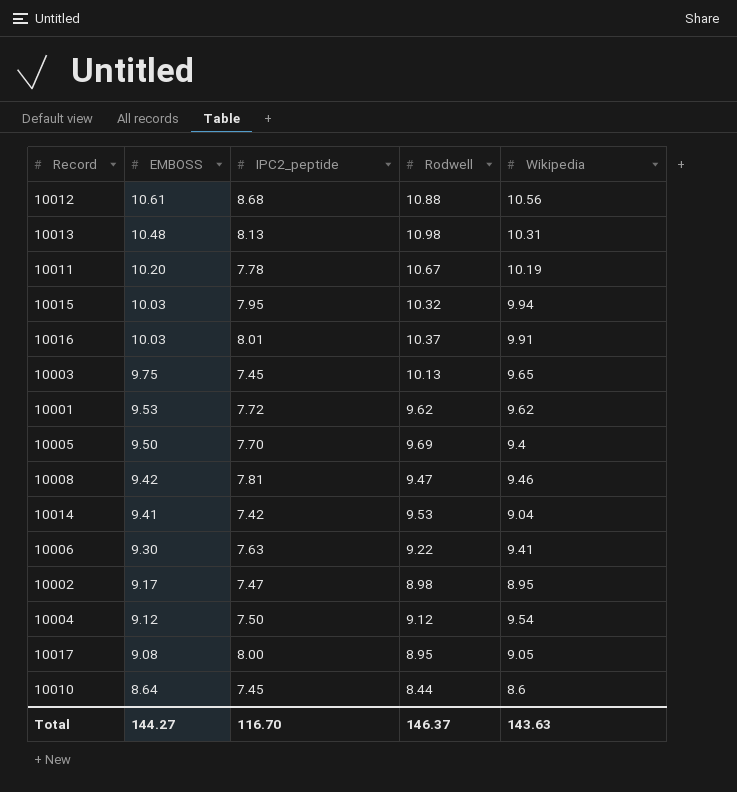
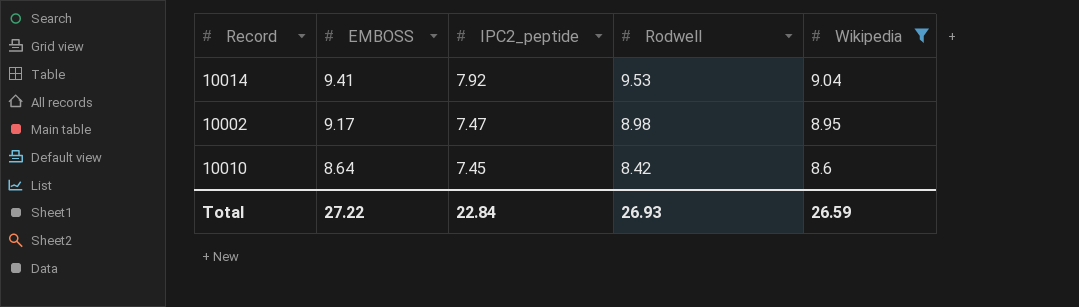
filter: none -> Wikipedia <= 9.04
10014 | IPC2_peptide: 7.42 -> 7.92
10010 | Rodwell: 8.44 -> 8.42
Total | EMBOSS: 144.27 -> 27.22
Total | IPC2_peptide: 116.70 -> 22.84
Total | Rodwell: 146.37 -> 26.93
Total | Wikipedia: 143.63 -> 26.59

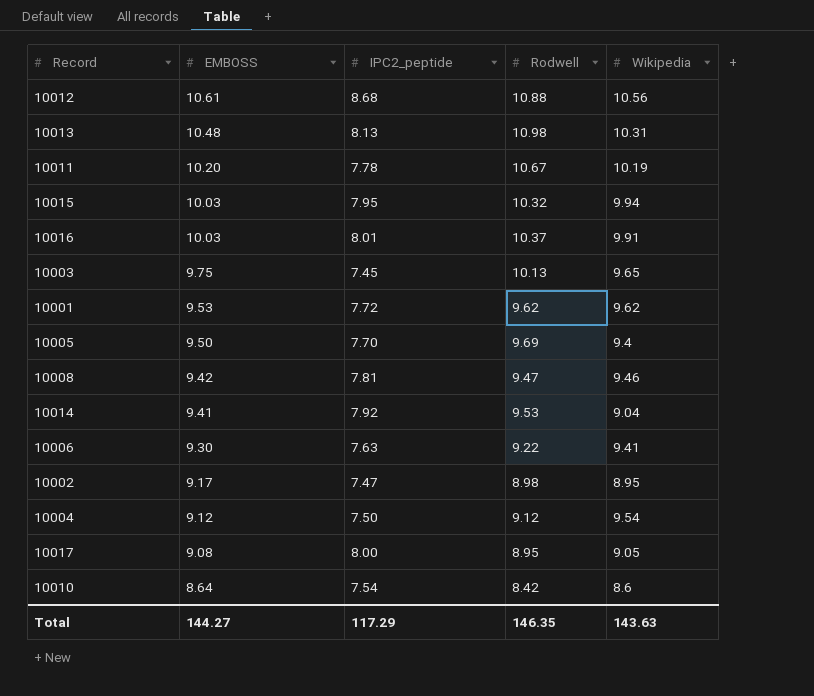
filter: Wikipedia <= 9.04 -> none
10010 | IPC2_peptide: 7.45 -> 7.54
Total | EMBOSS: 27.22 -> 144.27
Total | IPC2_peptide: 22.84 -> 117.29
Total | Rodwell: 26.93 -> 146.35
Total | Wikipedia: 26.59 -> 143.63

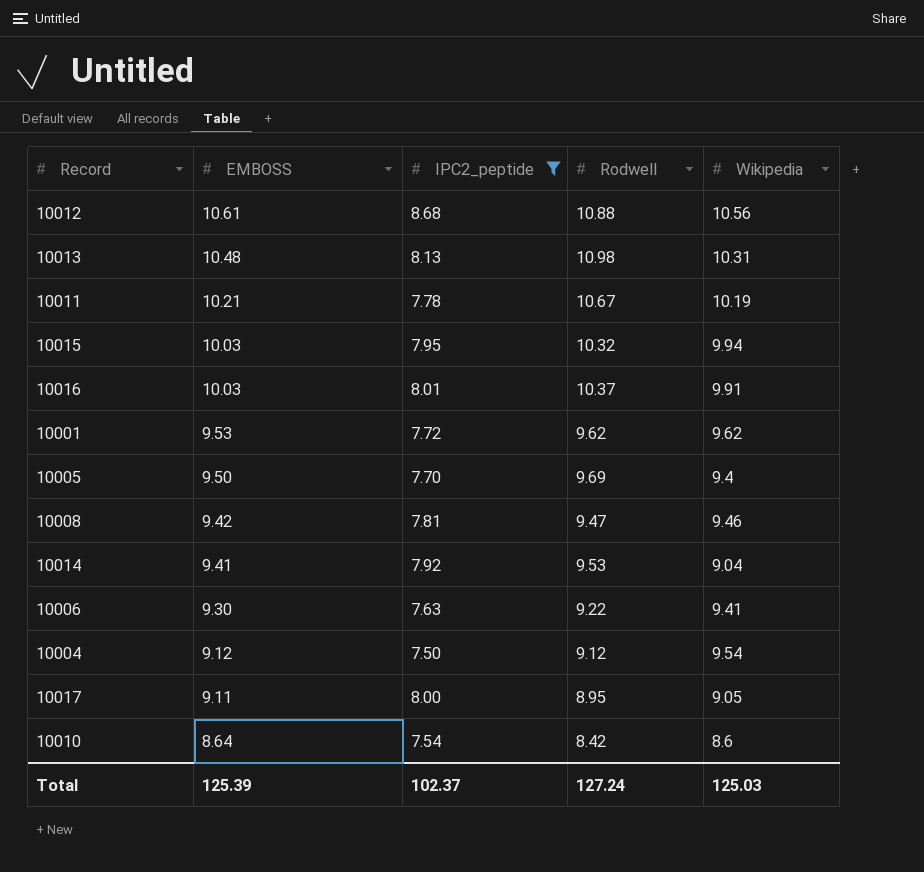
filter: none -> IPC2_peptide >= 7.50
10011 | EMBOSS: 10.20 -> 10.21
10017 | EMBOSS: 9.08 -> 9.11
Total | EMBOSS: 144.27 -> 125.39
Total | IPC2_peptide: 117.29 -> 102.37
Total | Rodwell: 146.35 -> 127.24
Total | Wikipedia: 143.63 -> 125.03

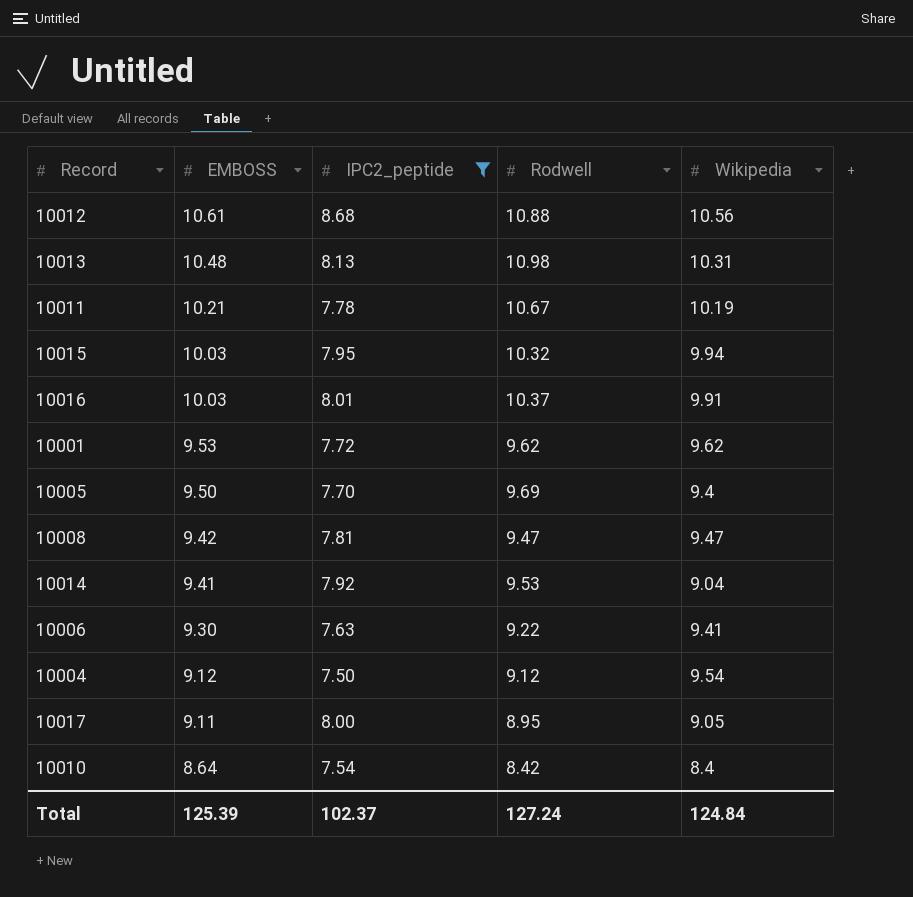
10008 | Wikipedia: 9.46 -> 9.47
10010 | Wikipedia: 8.6 -> 8.4
Total | Wikipedia: 125.03 -> 124.84

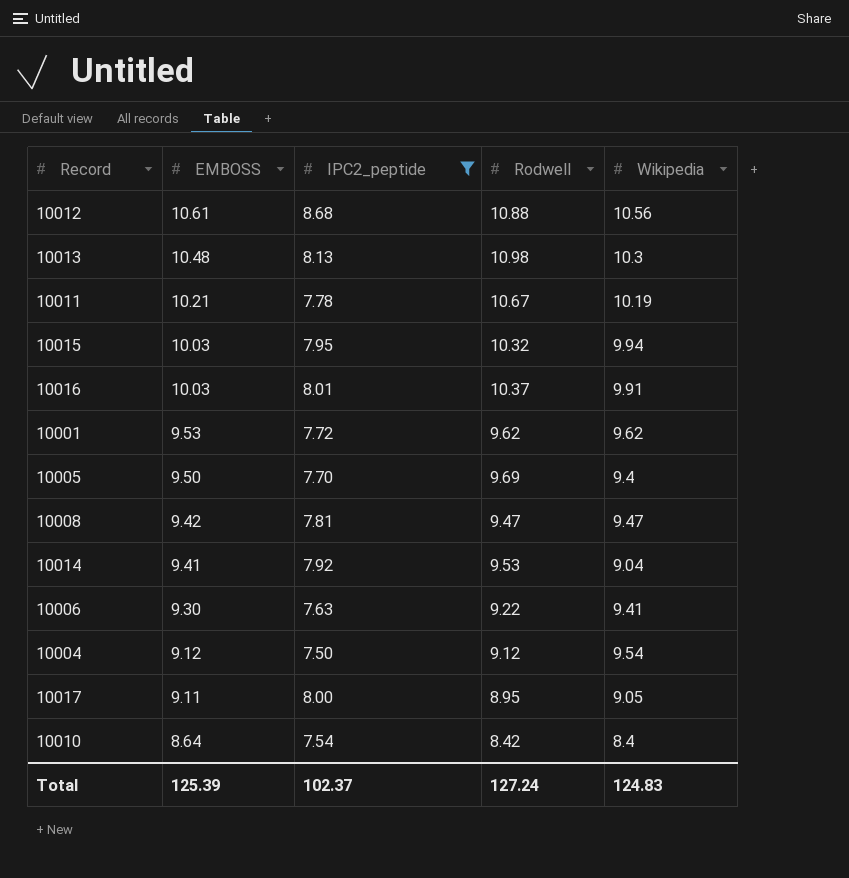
10013 | Wikipedia: 10.31 -> 10.3
Total | Wikipedia: 124.84 -> 124.83

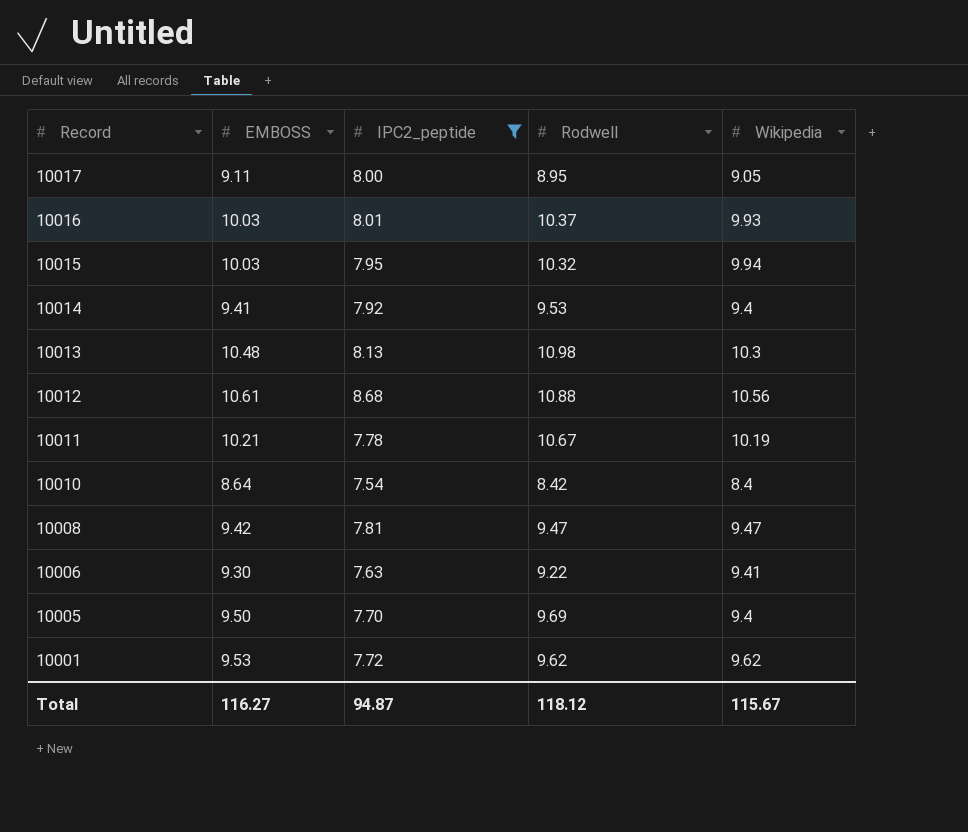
row order: EMBOSS descending -> Record descending
row 10004: 9.12 | 7.50 | 9.12 | 9.54 -> none
10016 | Wikipedia: 9.91 -> 9.93
10014 | Wikipedia: 9.04 -> 9.4
Total | EMBOSS: 125.39 -> 116.27
Total | IPC2_peptide: 102.37 -> 94.87
Total | Rodwell: 127.24 -> 118.12
Total | Wikipedia: 124.83 -> 115.67

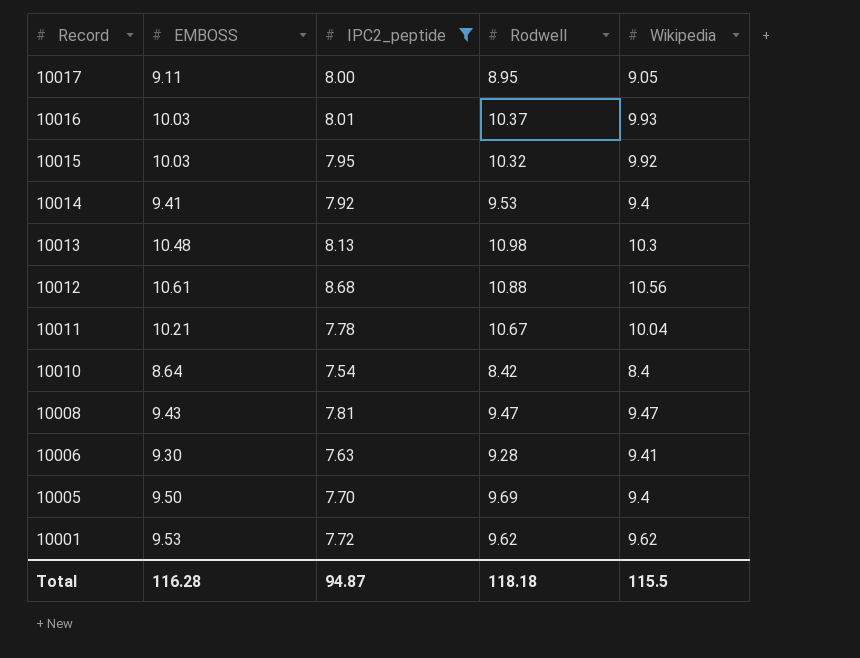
10015 | Wikipedia: 9.94 -> 9.92
10011 | Wikipedia: 10.19 -> 10.04
10008 | EMBOSS: 9.42 -> 9.43
10006 | Rodwell: 9.22 -> 9.28
Total | EMBOSS: 116.27 -> 116.28
Total | Rodwell: 118.12 -> 118.18
Total | Wikipedia: 115.67 -> 115.5

